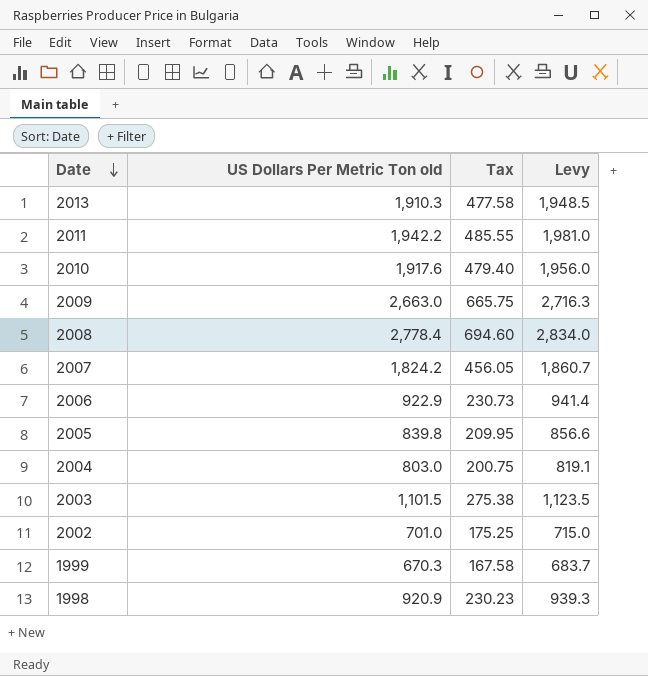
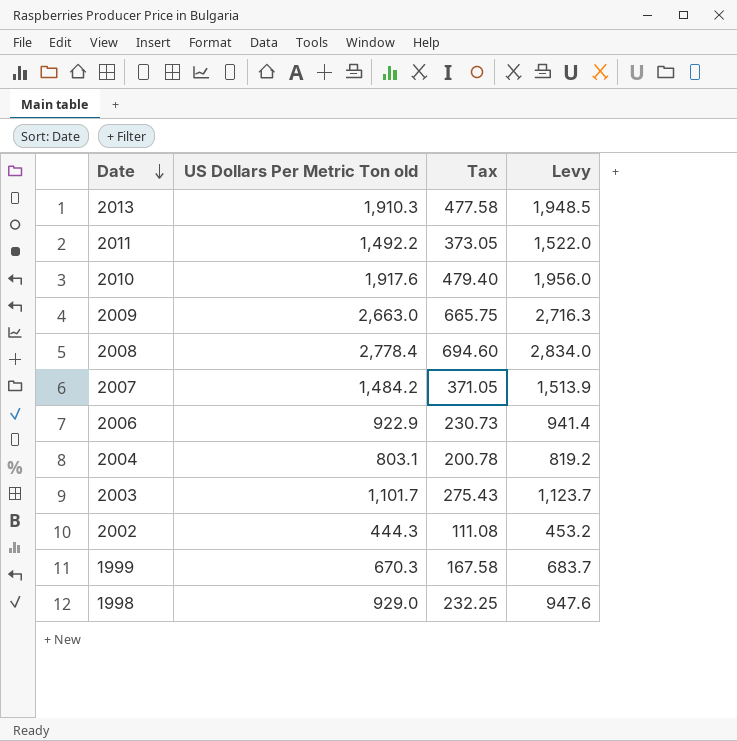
row 2005: 839.8 | 209.95 | 856.6 -> none
2011 | US Dollars Per Metric Ton old: 1,942.2 -> 1,492.2
2011 | Tax: 485.55 -> 373.05
2011 | Levy: 1,981.0 -> 1,522.0
2007 | US Dollars Per Metric Ton old: 1,824.2 -> 1,484.2
2007 | Tax: 456.05 -> 371.05
2007 | Levy: 1,860.7 -> 1,513.9
2004 | US Dollars Per Metric Ton old: 803.0 -> 803.1
2004 | Tax: 200.75 -> 200.78
2004 | Levy: 819.1 -> 819.2
2003 | US Dollars Per Metric Ton old: 1,101.5 -> 1,101.7
2003 | Tax: 275.38 -> 275.43
2003 | Levy: 1,123.5 -> 1,123.7
2002 | US Dollars Per Metric Ton old: 701.0 -> 444.3
2002 | Tax: 175.25 -> 111.08
2002 | Levy: 715.0 -> 453.2
1998 | US Dollars Per Metric Ton old: 920.9 -> 929.0
1998 | Tax: 230.23 -> 232.25
1998 | Levy: 939.3 -> 947.6

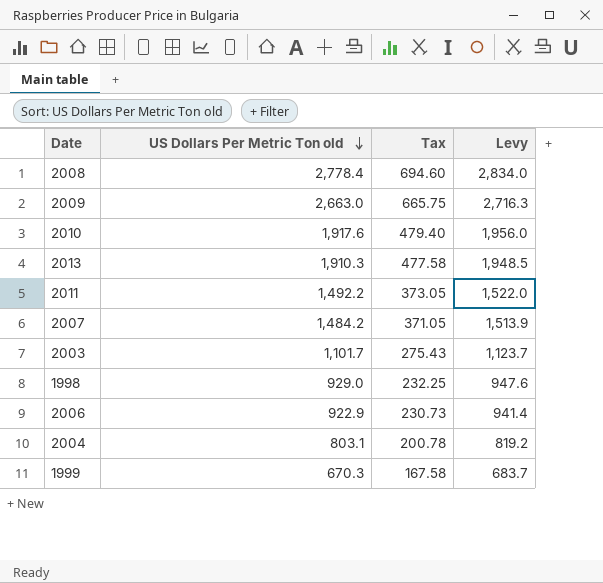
row order: Date descending -> US Dollars Per Metric Ton old descending
row 2002: 444.3 | 111.08 | 453.2 -> none

